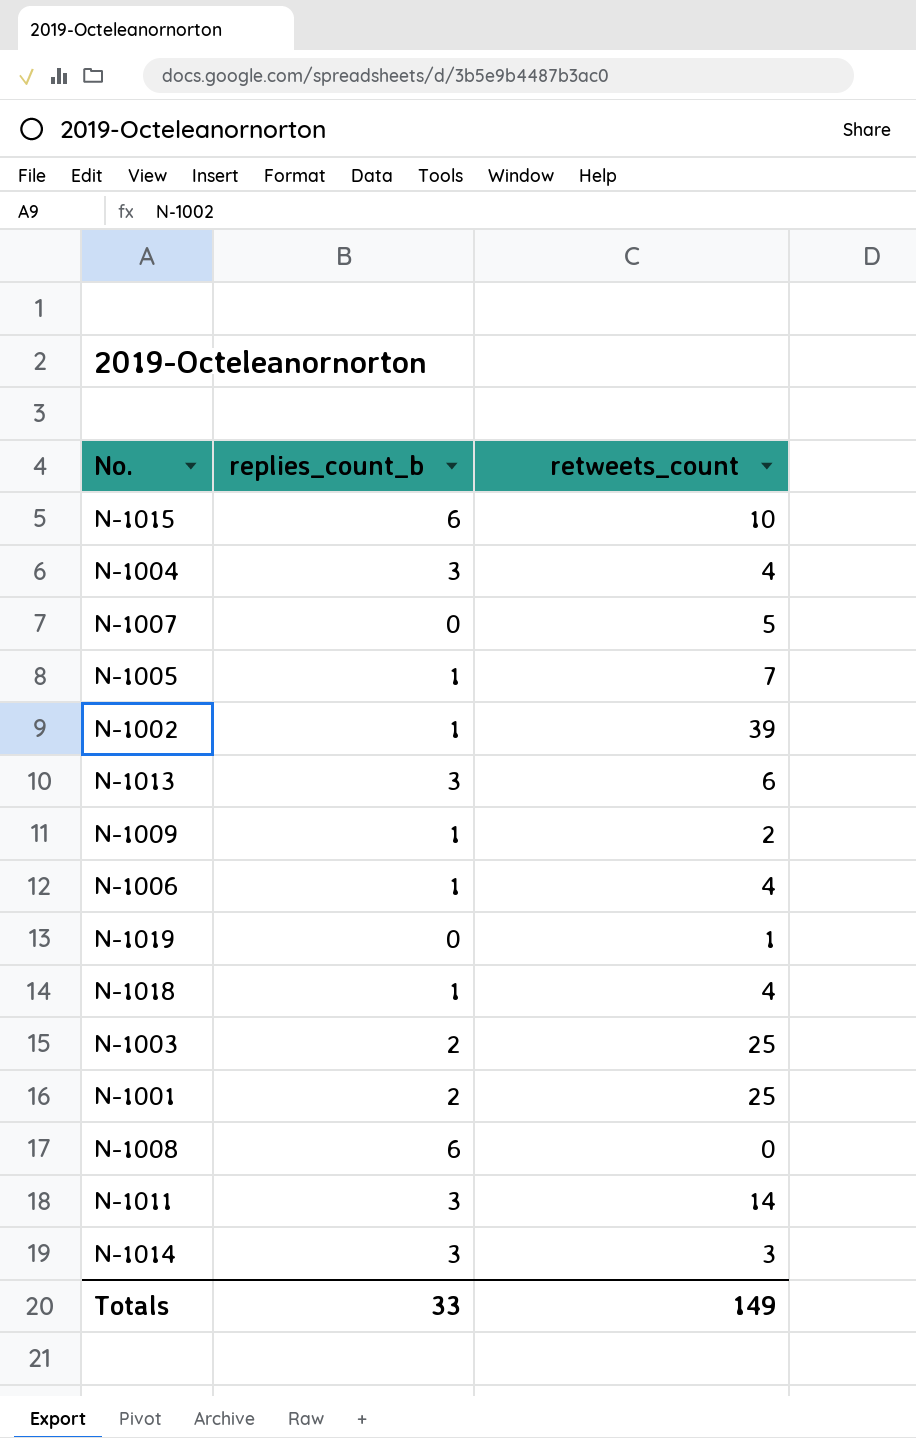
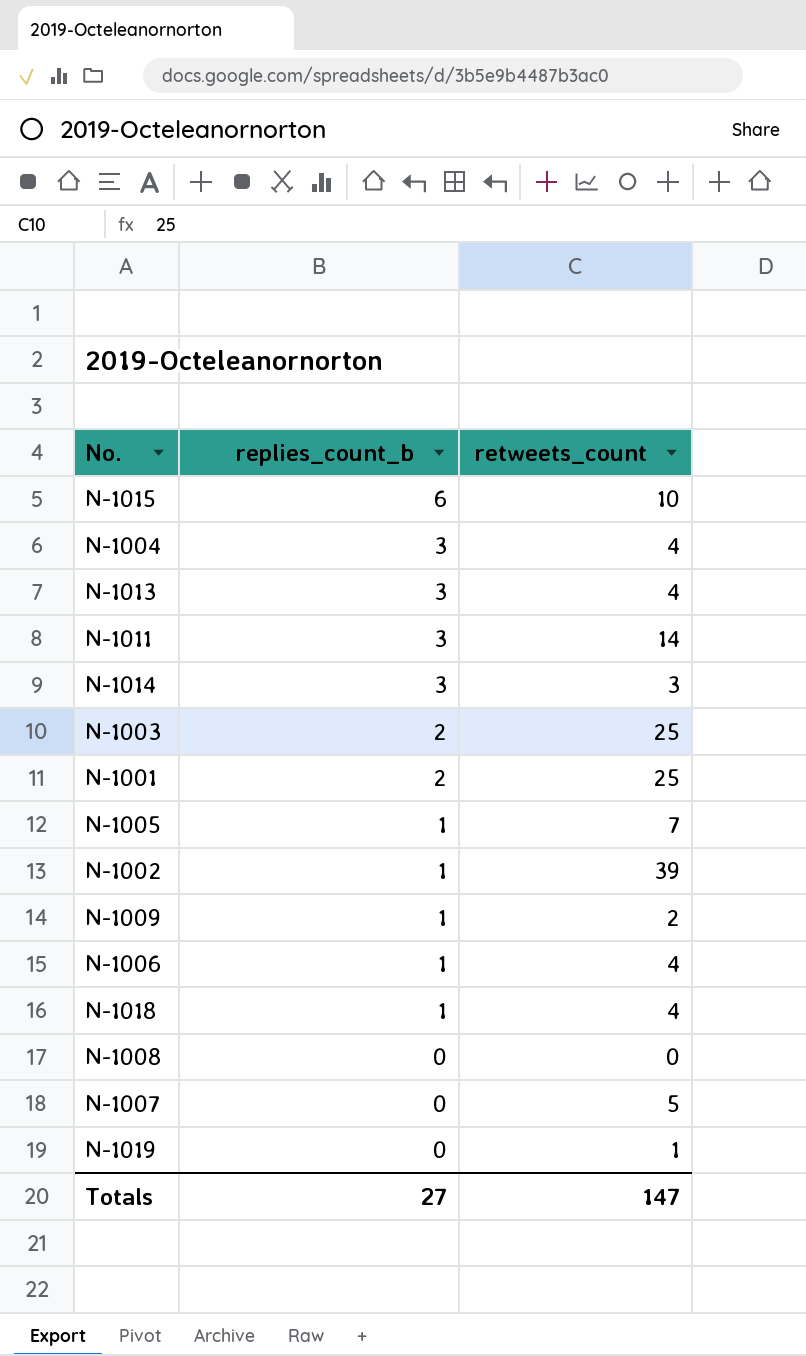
row order: none -> replies_count_b descending
N-1013 | retweets_count: 6 -> 4
N-1008 | replies_count_b: 6 -> 0
Totals | replies_count_b: 33 -> 27
Totals | retweets_count: 149 -> 147

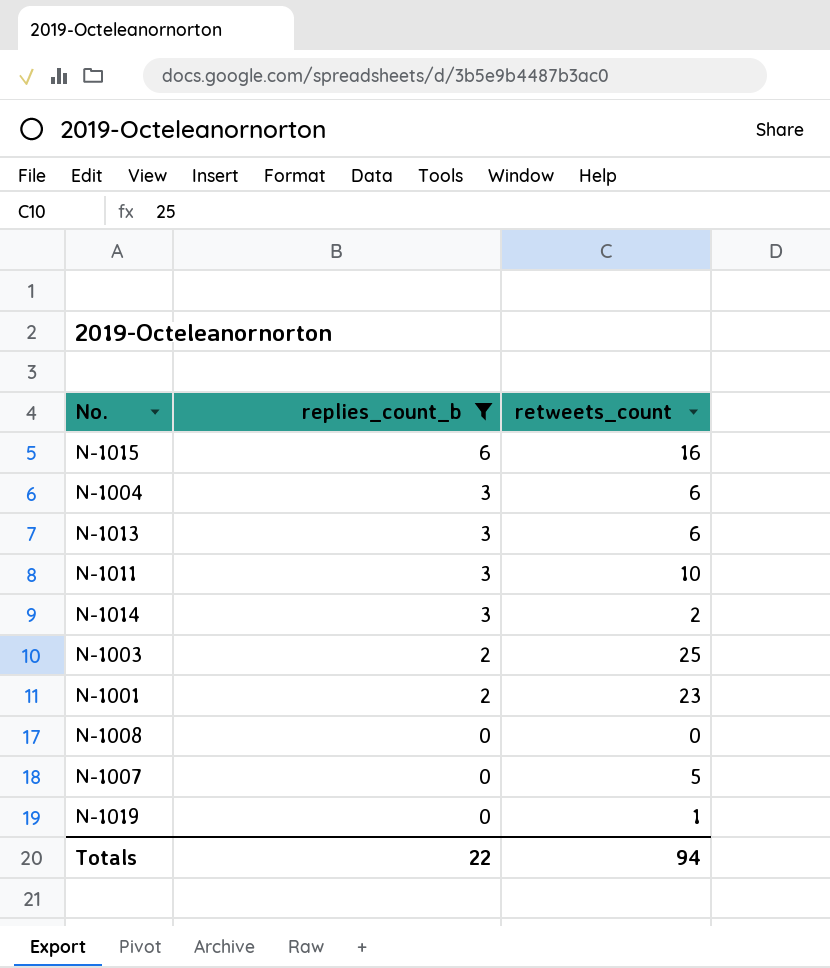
filter: none -> replies_count_b != 1
N-1015 | retweets_count: 10 -> 16
N-1004 | retweets_count: 4 -> 6
N-1013 | retweets_count: 4 -> 6
N-1011 | retweets_count: 14 -> 10
N-1014 | retweets_count: 3 -> 2
N-1001 | retweets_count: 25 -> 23
Totals | replies_count_b: 27 -> 22
Totals | retweets_count: 147 -> 94

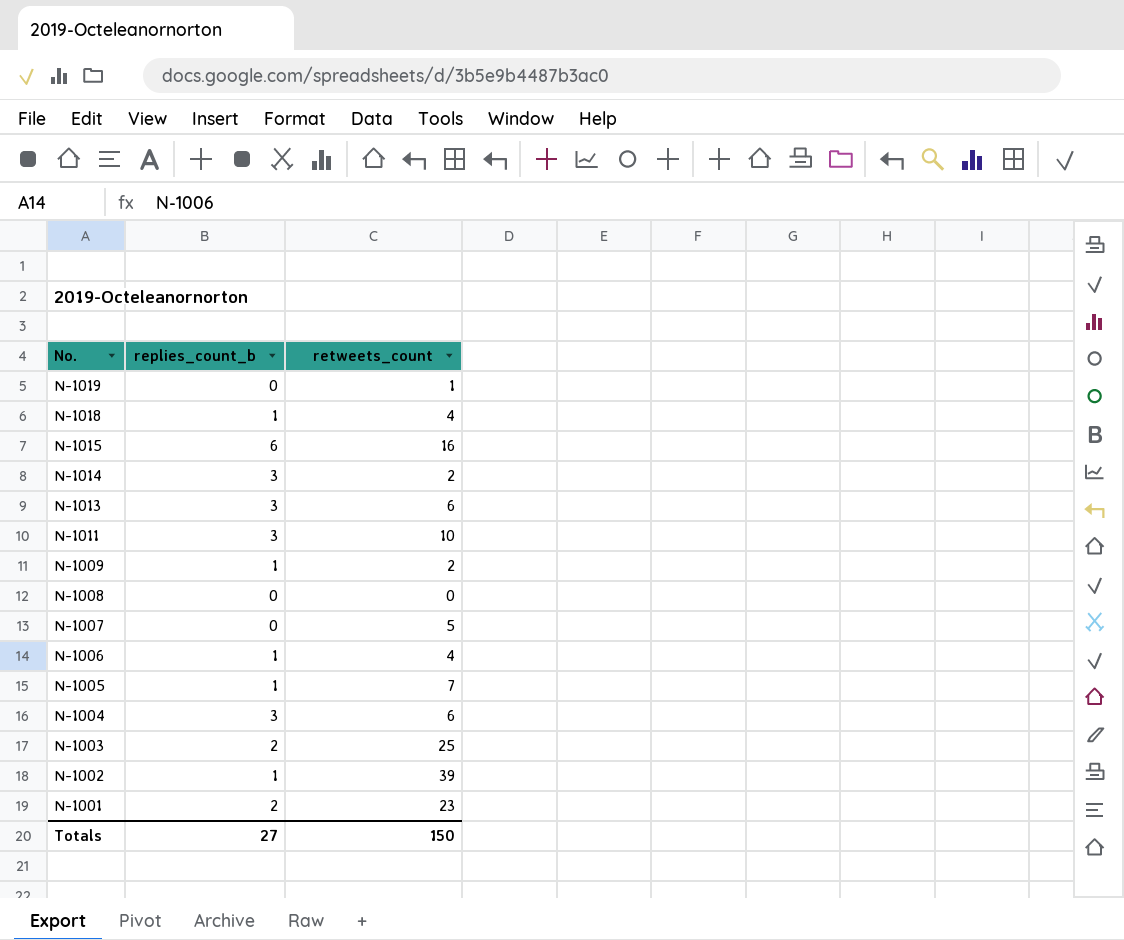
filter: replies_count_b != 1 -> none
row order: replies_count_b descending -> No. descending
Totals | replies_count_b: 22 -> 27
Totals | retweets_count: 94 -> 150

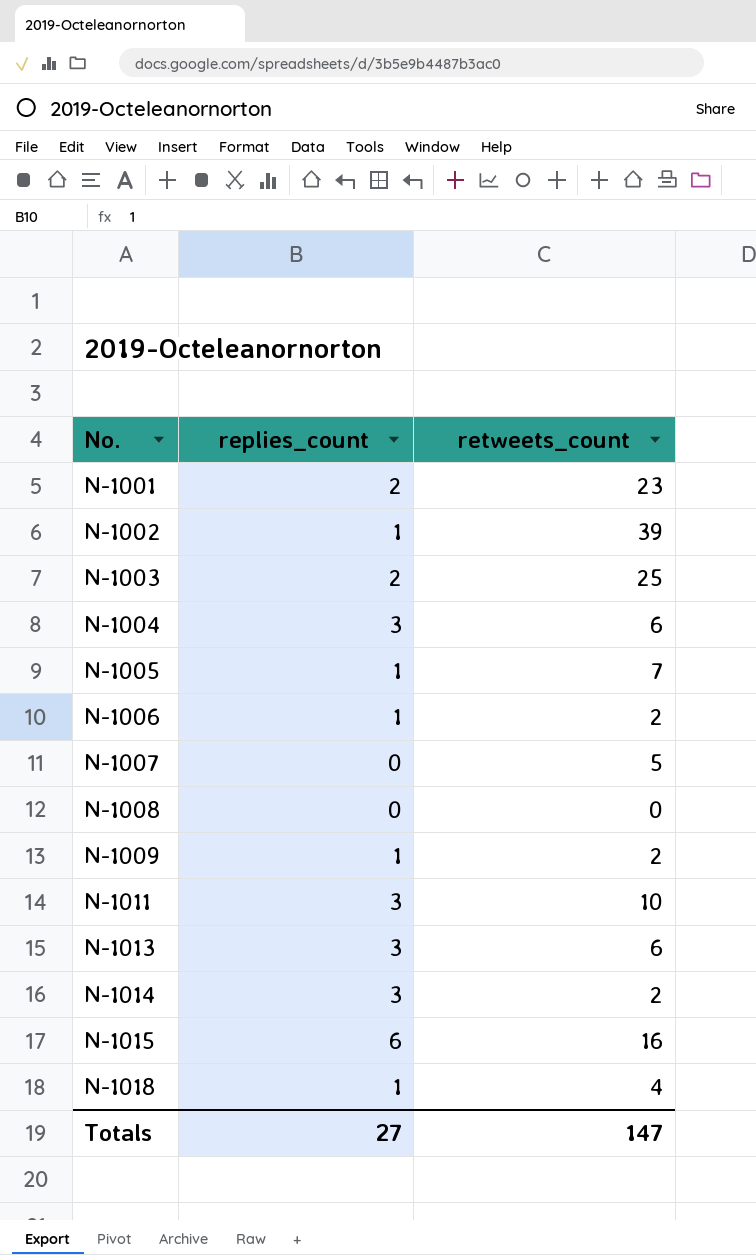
row order: No. descending -> No. ascending
column name: replies_count_b -> replies_count
row N-1019: 0 | 1 -> none
N-1006 | retweets_count: 4 -> 2
Totals | retweets_count: 150 -> 147

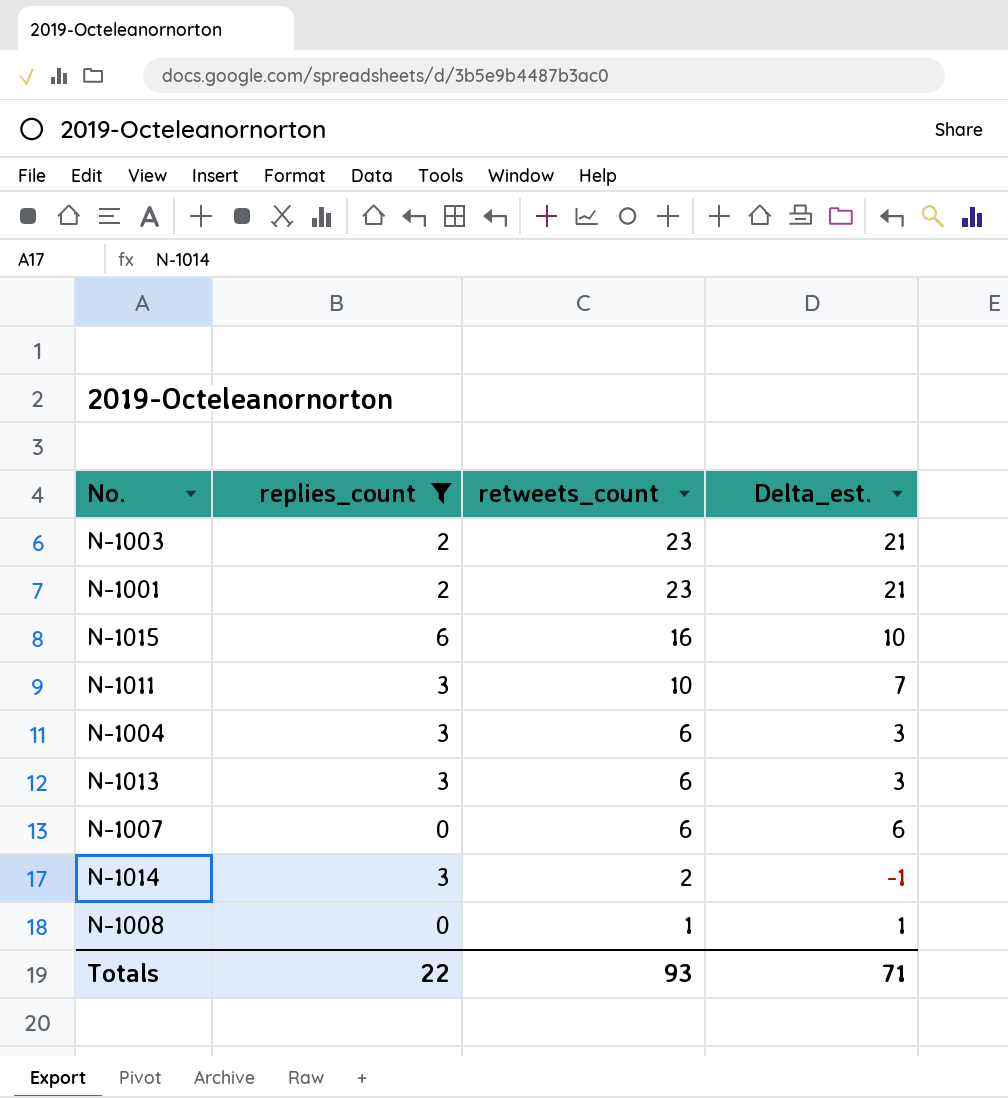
filter: none -> replies_count != 1
row order: No. ascending -> retweets_count descending
column Delta_est. | formula: none -> [retweets_count] - [replies_count]
N-1003 | retweets_count: 25 -> 23
N-1007 | retweets_count: 5 -> 6
N-1008 | retweets_count: 0 -> 1
Totals | replies_count: 27 -> 22
Totals | retweets_count: 147 -> 93

